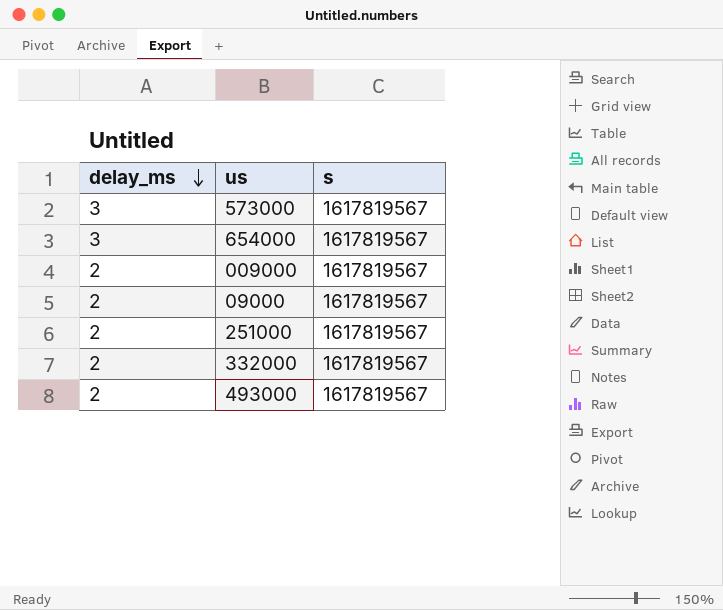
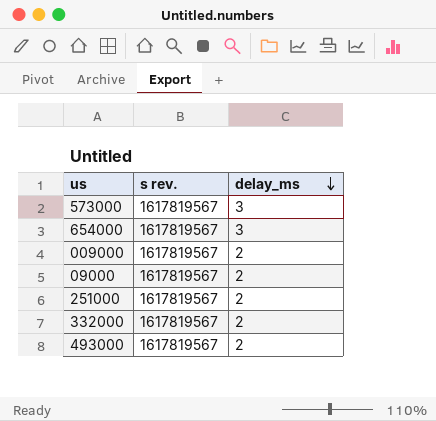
column name: s -> s rev.
column delay_ms | position: 1 -> 3

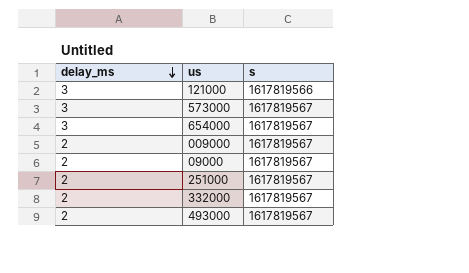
column delay_ms | position: 3 -> 1
column name: s rev. -> s
row 121000: none -> 3 | 1617819566

